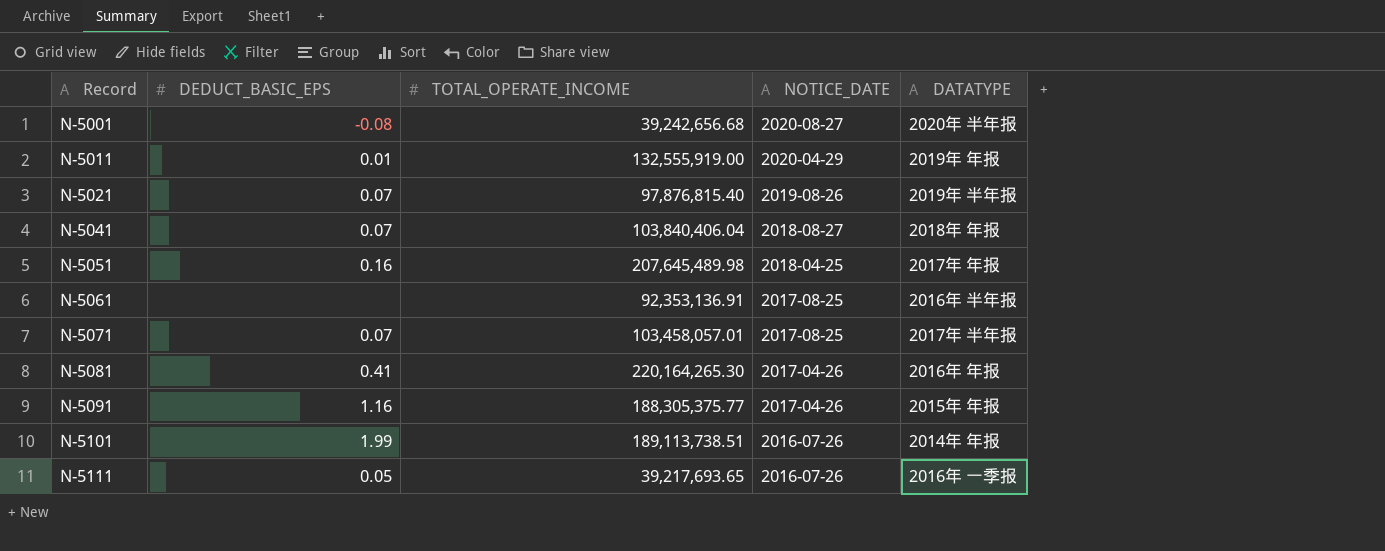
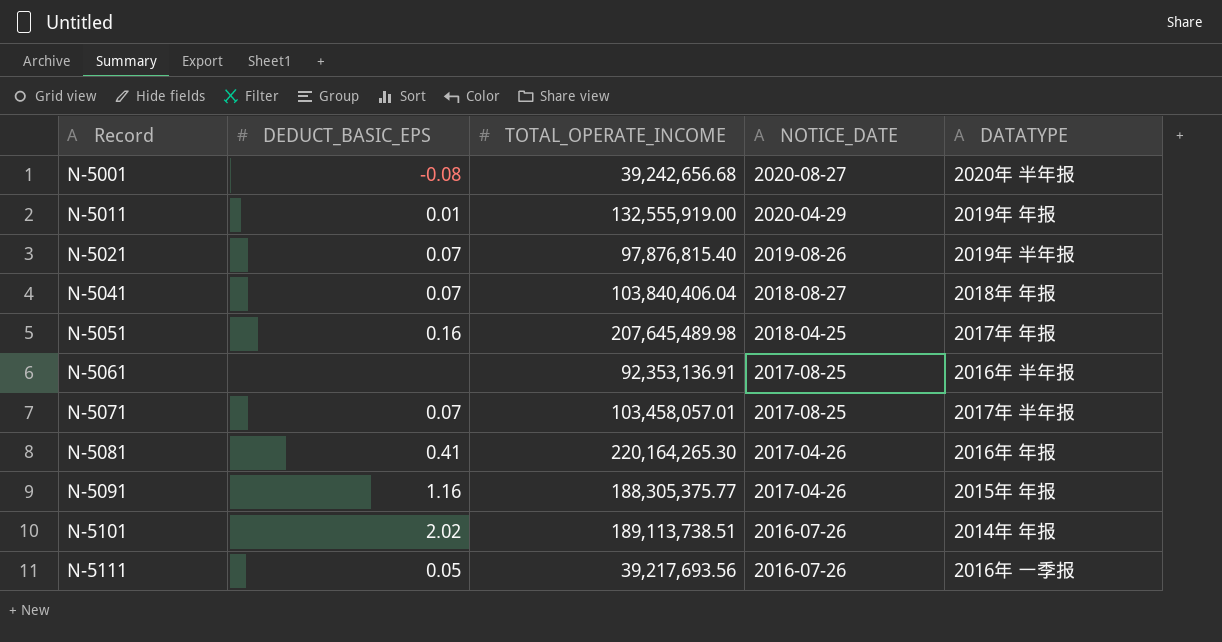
N-5101 | DEDUCT_BASIC_EPS: 1.99 -> 2.02
N-5111 | TOTAL_OPERATE_INCOME: 39,217,693.65 -> 39,217,693.56

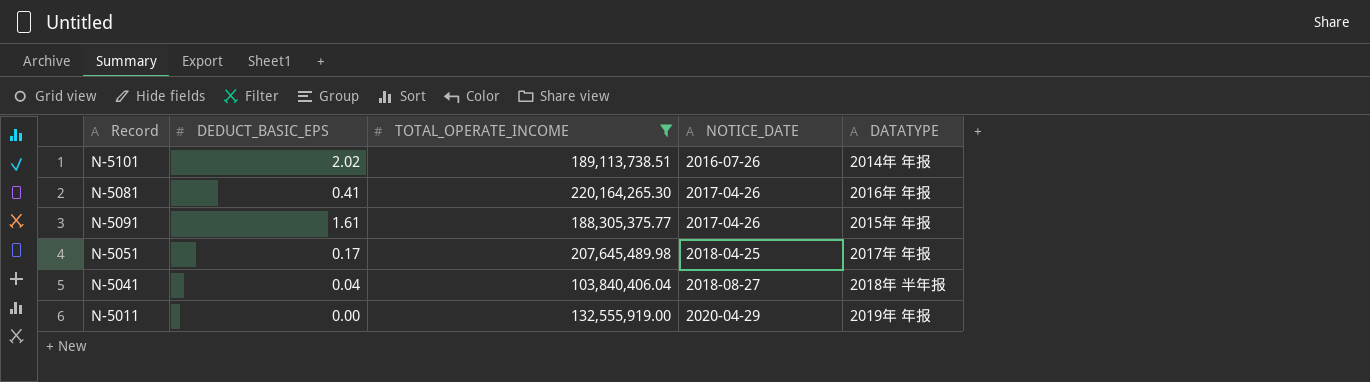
filter: none -> TOTAL_OPERATE_INCOME >= 103,840,406.04
row order: Record ascending -> NOTICE_DATE ascending
N-5091 | DEDUCT_BASIC_EPS: 1.16 -> 1.61
N-5051 | DEDUCT_BASIC_EPS: 0.16 -> 0.17
N-5041 | DEDUCT_BASIC_EPS: 0.07 -> 0.04
N-5041 | DATATYPE: 2018年 年报 -> 2018年 半年报
N-5011 | DEDUCT_BASIC_EPS: 0.01 -> 0.00

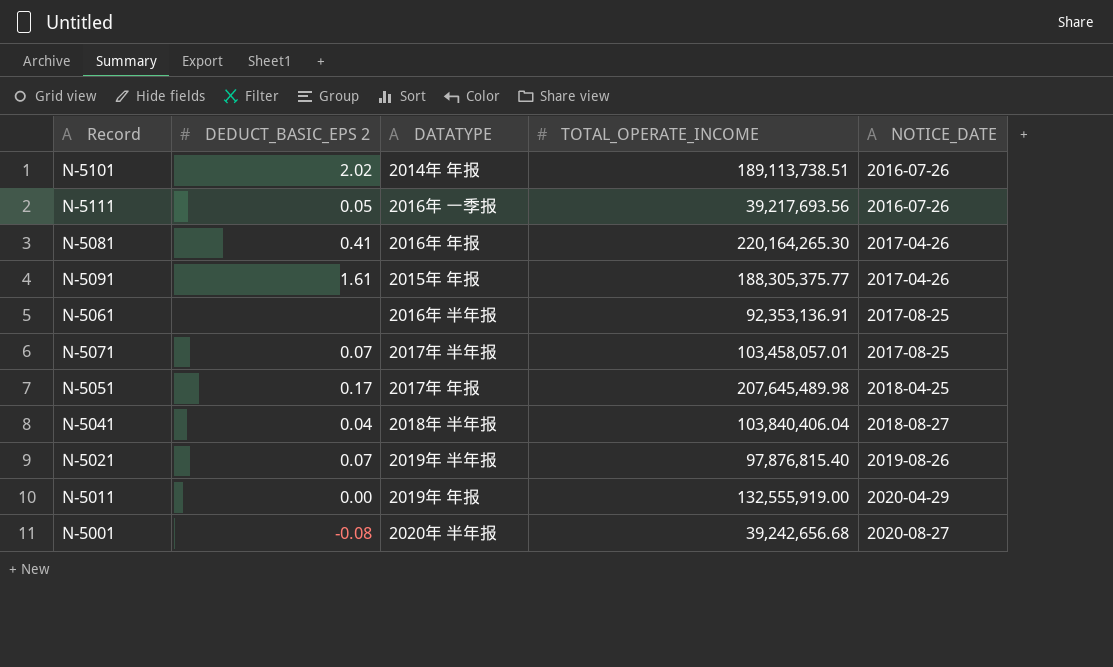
filter: TOTAL_OPERATE_INCOME >= 103,840,406.04 -> none
column name: DEDUCT_BASIC_EPS -> DEDUCT_BASIC_EPS 2
column DATATYPE | position: 5 -> 3

